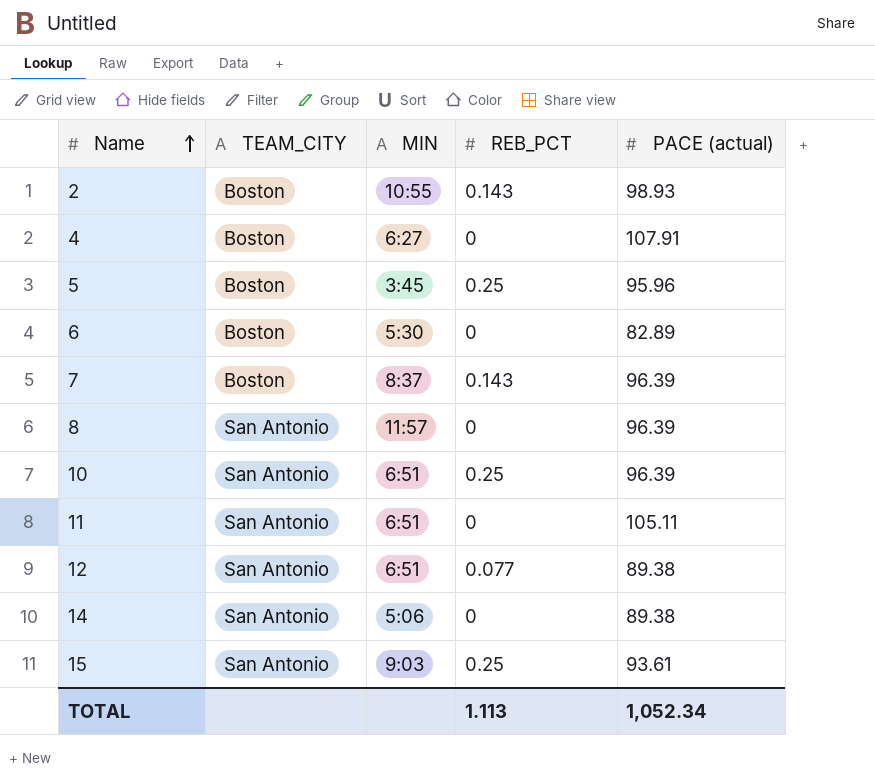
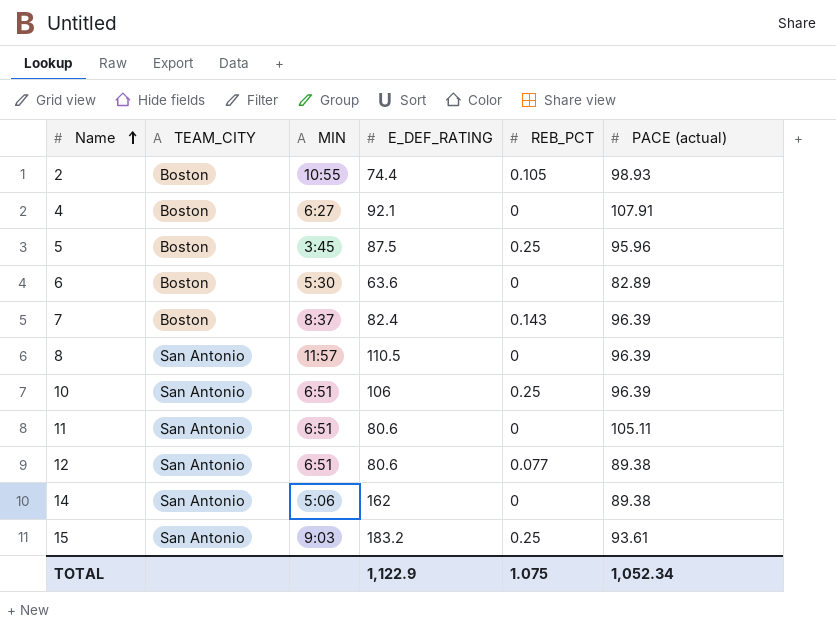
column E_DEF_RATING | position: none -> 4
2 | REB_PCT: 0.143 -> 0.105
TOTAL | REB_PCT: 1.113 -> 1.075

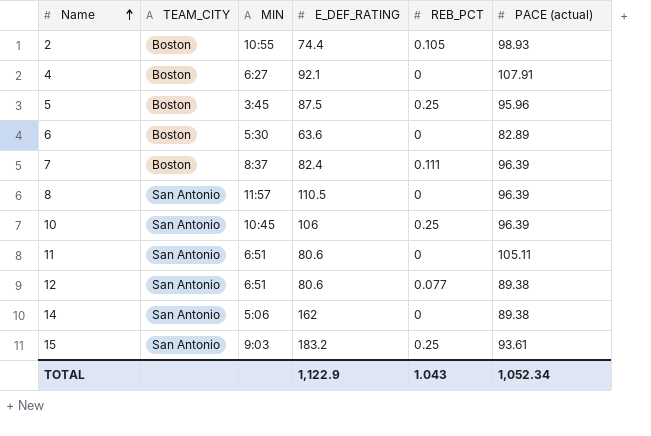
7 | REB_PCT: 0.143 -> 0.111
10 | MIN: 6:51 -> 10:45
TOTAL | REB_PCT: 1.075 -> 1.043

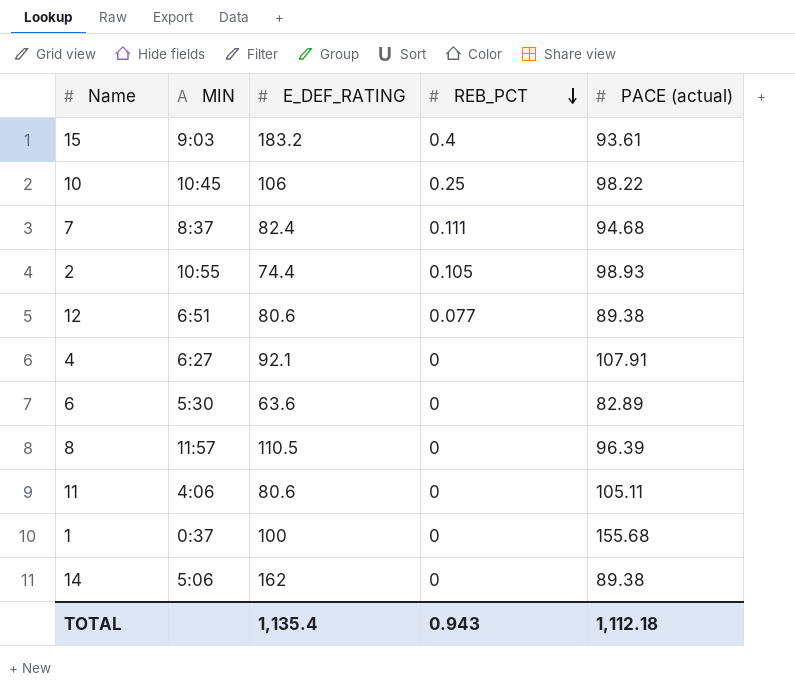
row order: Name ascending -> REB_PCT descending
column TEAM_CITY | position: 2 -> none
row 5: Boston | 3:45 | 87.5 | 0.25 | 95.96 -> none
15 | REB_PCT: 0.25 -> 0.4
10 | PACE (actual): 96.39 -> 98.22
7 | PACE (actual): 96.39 -> 94.68
11 | MIN: 6:51 -> 4:06
row 1: none -> 0:37 | 100 | 0 | 155.68
TOTAL | E_DEF_RATING: 1,122.9 -> 1,135.4
TOTAL | REB_PCT: 1.043 -> 0.943
TOTAL | PACE (actual): 1,052.34 -> 1,112.18

